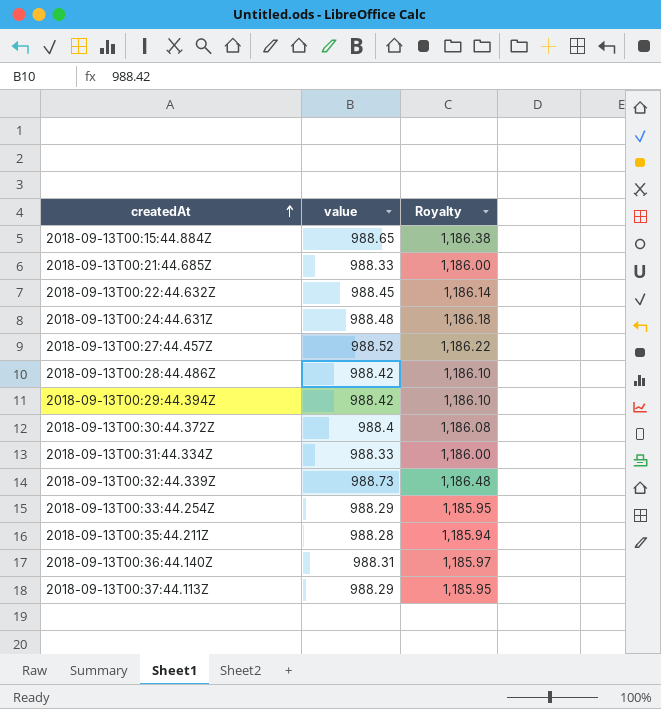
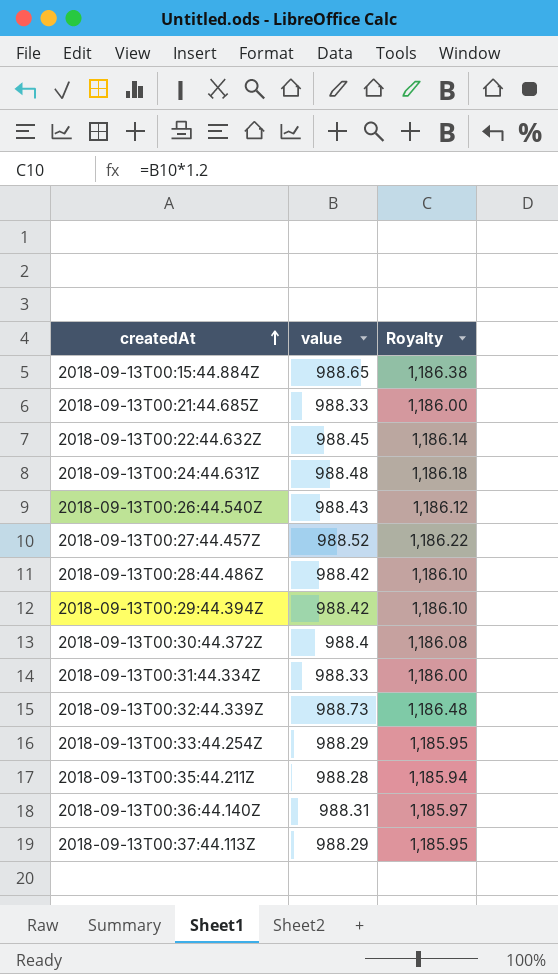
row 2018-09-13T00:26:44.540Z: none -> 988.43 | 1,186.12

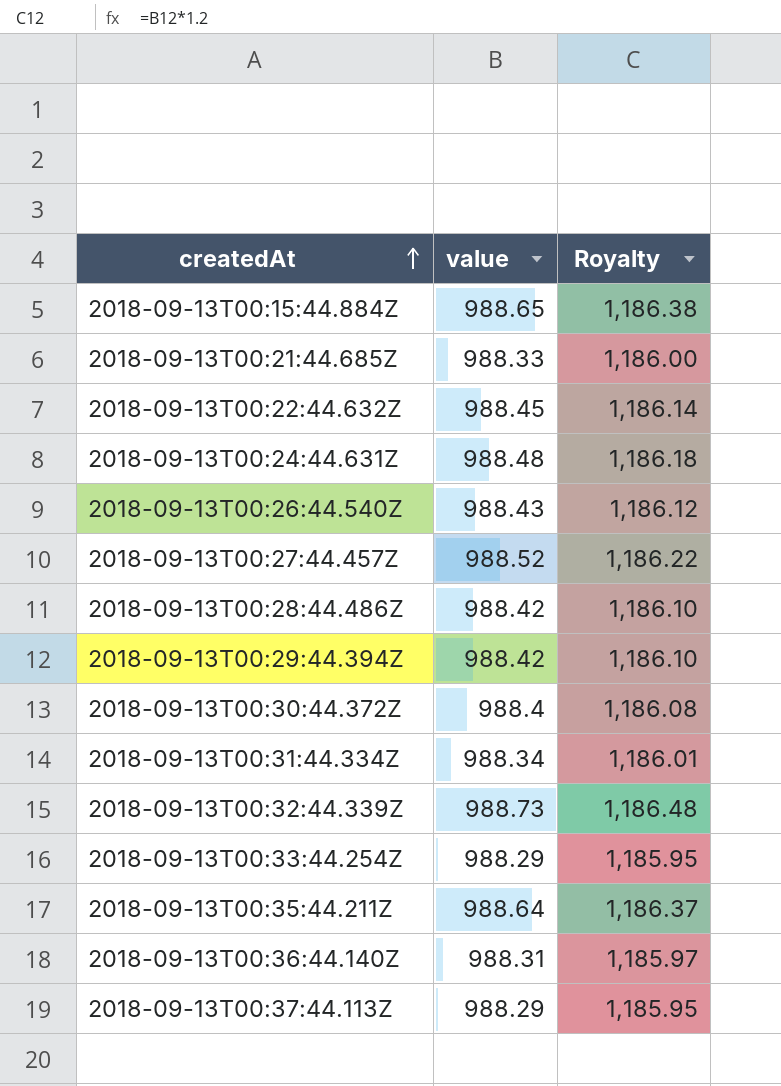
2018-09-13T00:31:44.334Z | value: 988.33 -> 988.34
2018-09-13T00:31:44.334Z | Royalty: 1,186.00 -> 1,186.01
2018-09-13T00:35:44.211Z | value: 988.28 -> 988.64
2018-09-13T00:35:44.211Z | Royalty: 1,185.94 -> 1,186.37

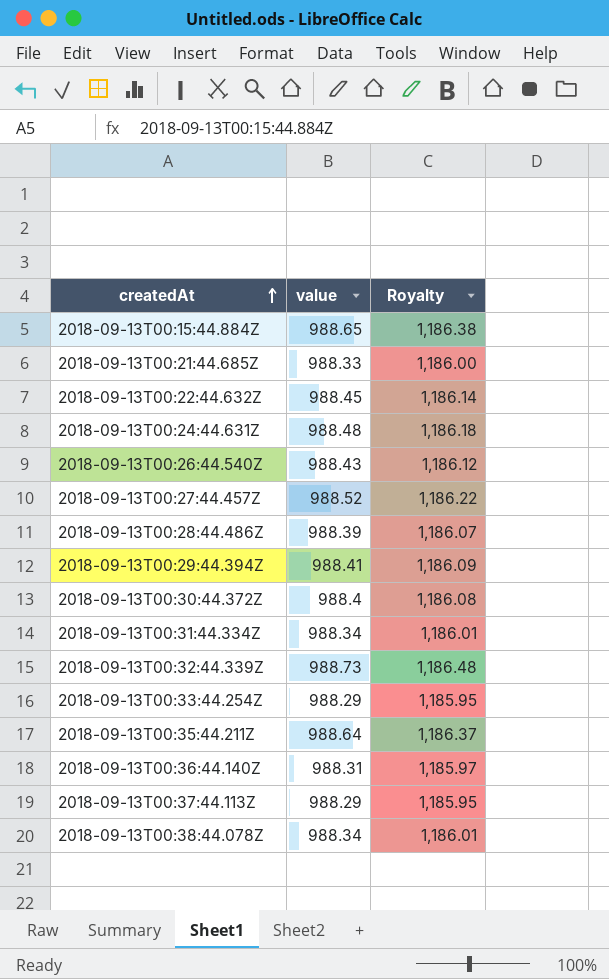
2018-09-13T00:28:44.486Z | value: 988.42 -> 988.39
2018-09-13T00:28:44.486Z | Royalty: 1,186.10 -> 1,186.07
2018-09-13T00:29:44.394Z | value: 988.42 -> 988.41
2018-09-13T00:29:44.394Z | Royalty: 1,186.10 -> 1,186.09
row 2018-09-13T00:38:44.078Z: none -> 988.34 | 1,186.01

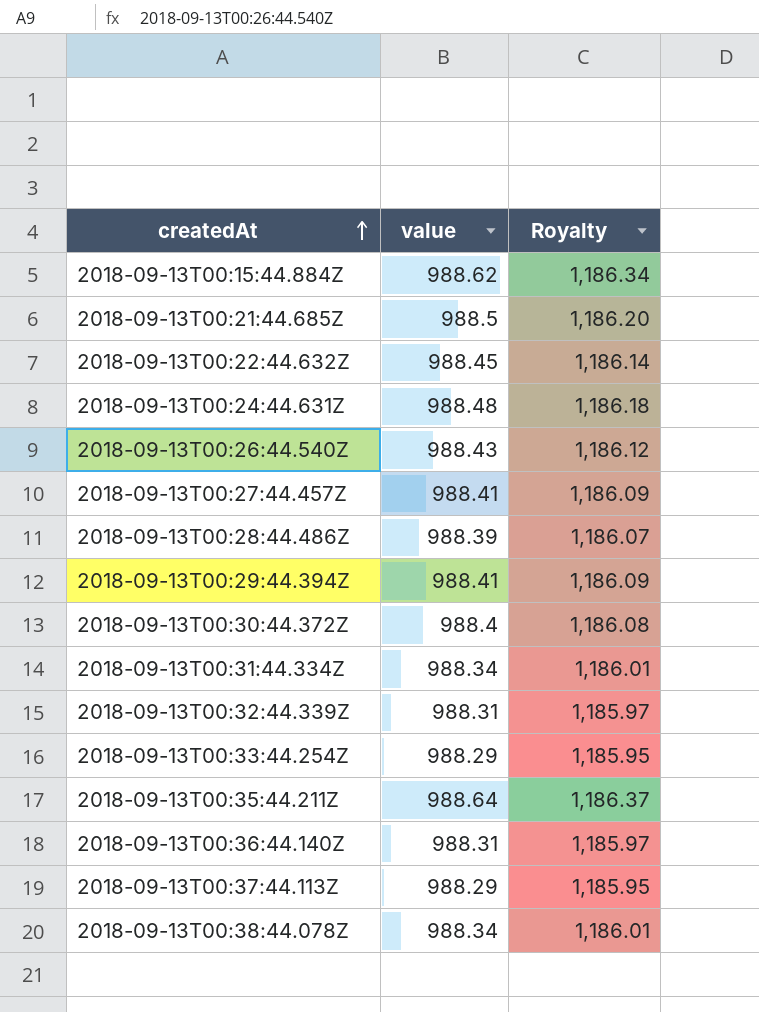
2018-09-13T00:15:44.884Z | value: 988.65 -> 988.62
2018-09-13T00:15:44.884Z | Royalty: 1,186.38 -> 1,186.34
2018-09-13T00:21:44.685Z | value: 988.33 -> 988.5
2018-09-13T00:21:44.685Z | Royalty: 1,186.00 -> 1,186.20
2018-09-13T00:27:44.457Z | value: 988.52 -> 988.41
2018-09-13T00:27:44.457Z | Royalty: 1,186.22 -> 1,186.09
2018-09-13T00:32:44.339Z | value: 988.73 -> 988.31
2018-09-13T00:32:44.339Z | Royalty: 1,186.48 -> 1,185.97

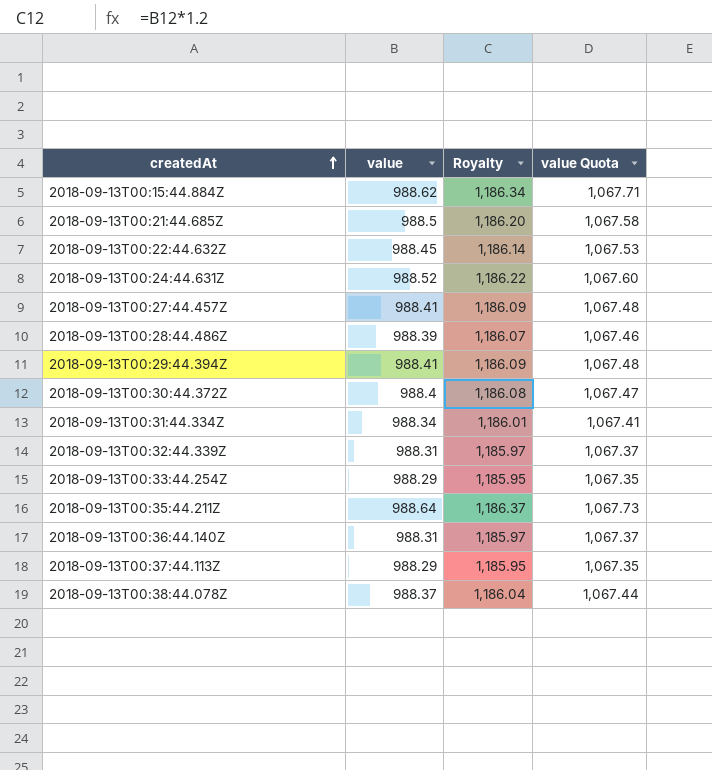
column value Quota | formula: none -> [value] * 1.08
row 2018-09-13T00:26:44.540Z: 988.43 | 1,186.12 -> none
2018-09-13T00:24:44.631Z | value: 988.48 -> 988.52
2018-09-13T00:24:44.631Z | Royalty: 1,186.18 -> 1,186.22
2018-09-13T00:38:44.078Z | value: 988.34 -> 988.37
2018-09-13T00:38:44.078Z | Royalty: 1,186.01 -> 1,186.04

